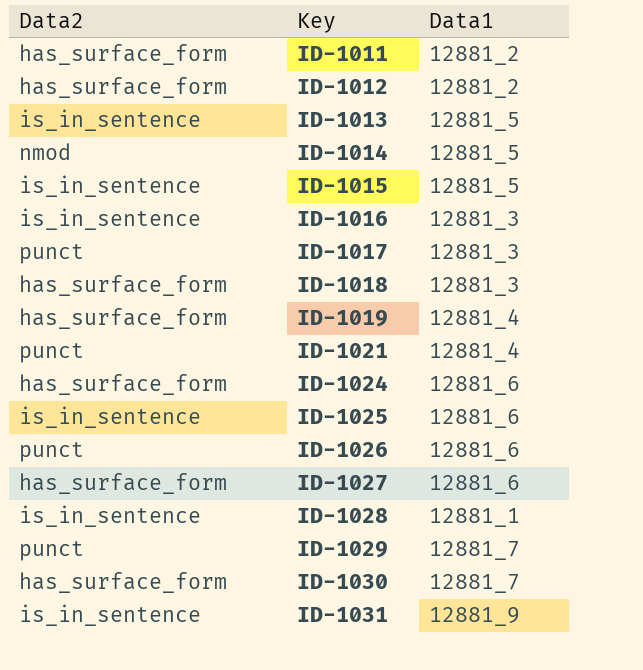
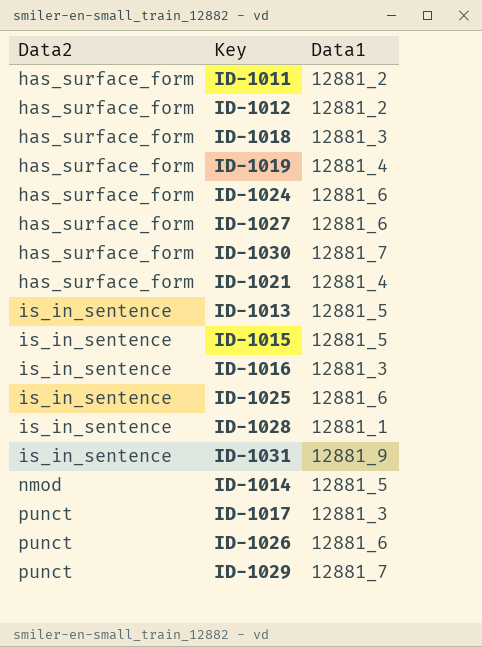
row order: Key ascending -> Data2 ascending
ID-1021 | Data2: punct -> has_surface_form

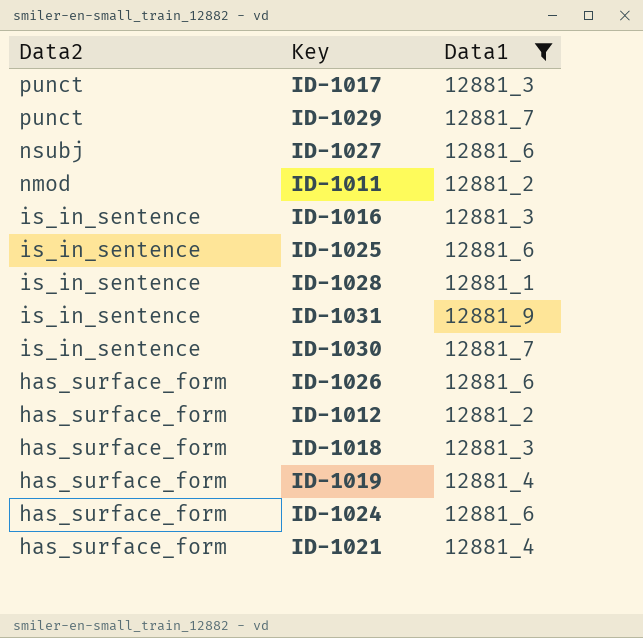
filter: none -> Data1 != 12881_5
row order: Data2 ascending -> Data2 descending
ID-1027 | Data2: has_surface_form -> nsubj
ID-1011 | Data2: has_surface_form -> nmod
ID-1030 | Data2: has_surface_form -> is_in_sentence
ID-1026 | Data2: punct -> has_surface_form

